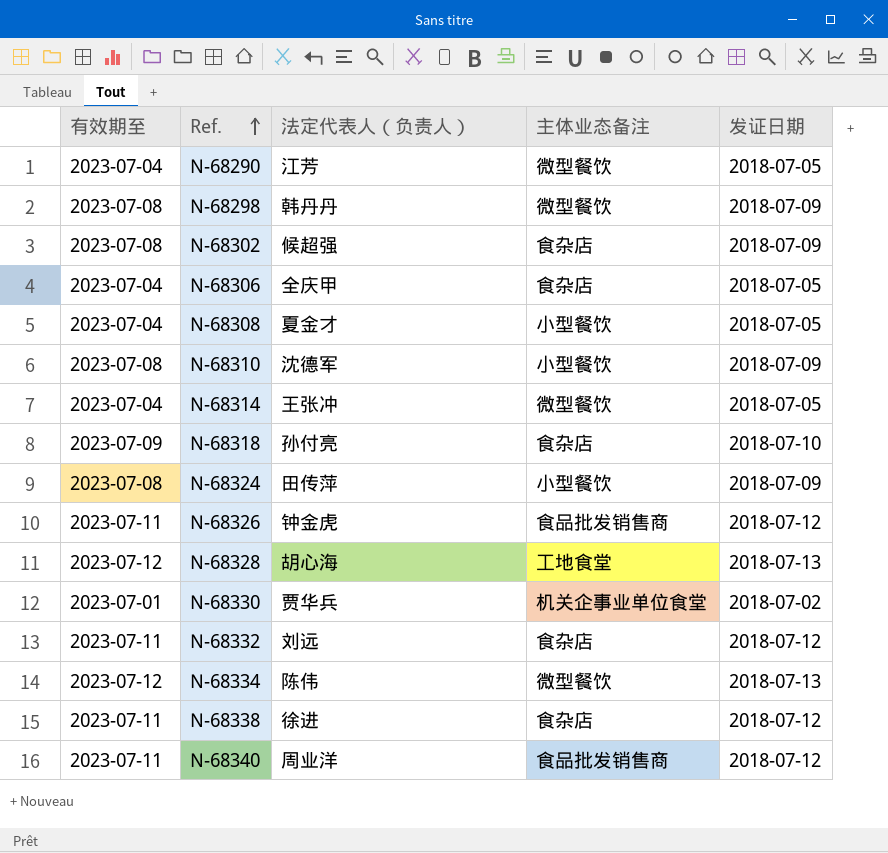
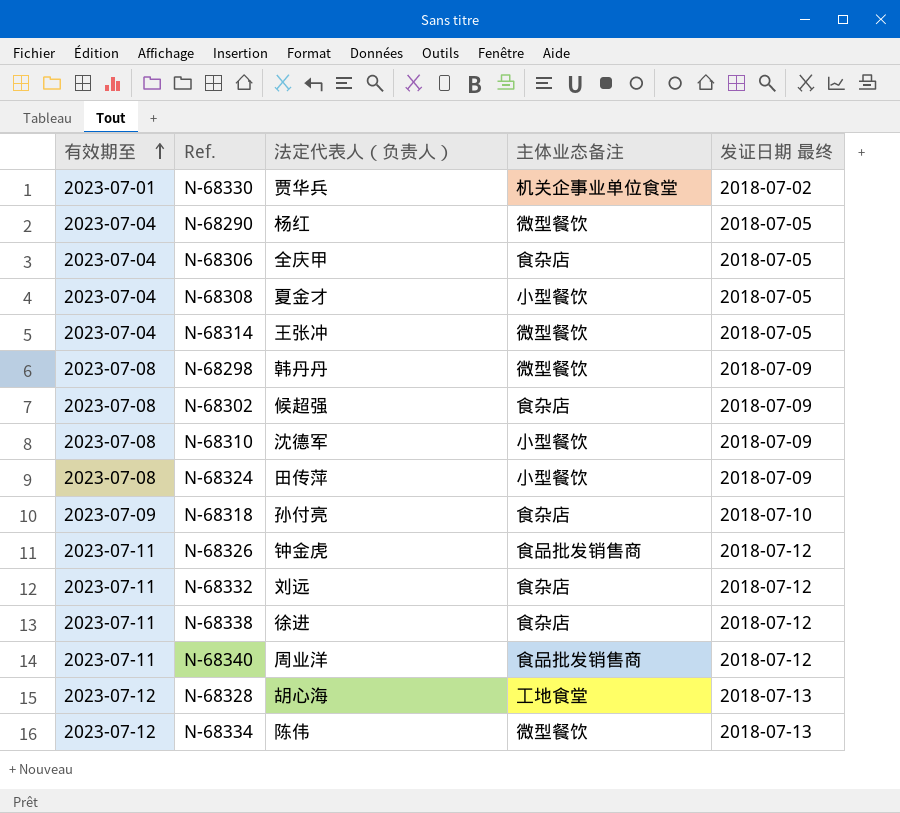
row order: Ref. ascending -> 有效期至 ascending
column name: 发证日期 -> 发证日期 最终
N-68290 | 法定代表人（负责人）: 江芳 -> 杨红

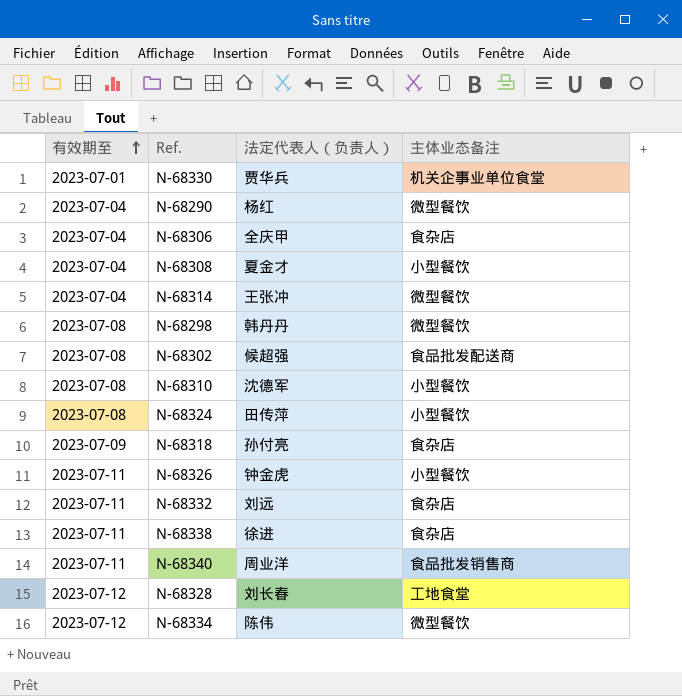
column 发证日期 最终 | position: 5 -> none
N-68302 | 主体业态备注: 食杂店 -> 食品批发配送商
N-68326 | 主体业态备注: 食品批发销售商 -> 小型餐饮
N-68328 | 法定代表人（负责人）: 胡心海 -> 刘长春

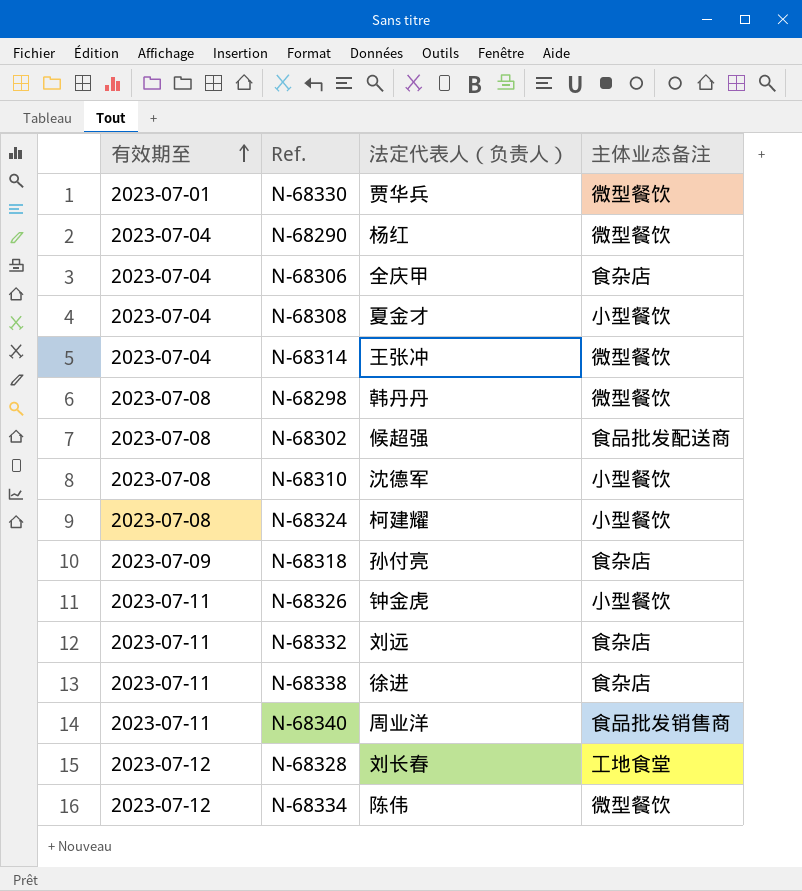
N-68330 | 主体业态备注: 机关企事业单位食堂 -> 微型餐饮
N-68324 | 法定代表人（负责人）: 田传萍 -> 柯建耀

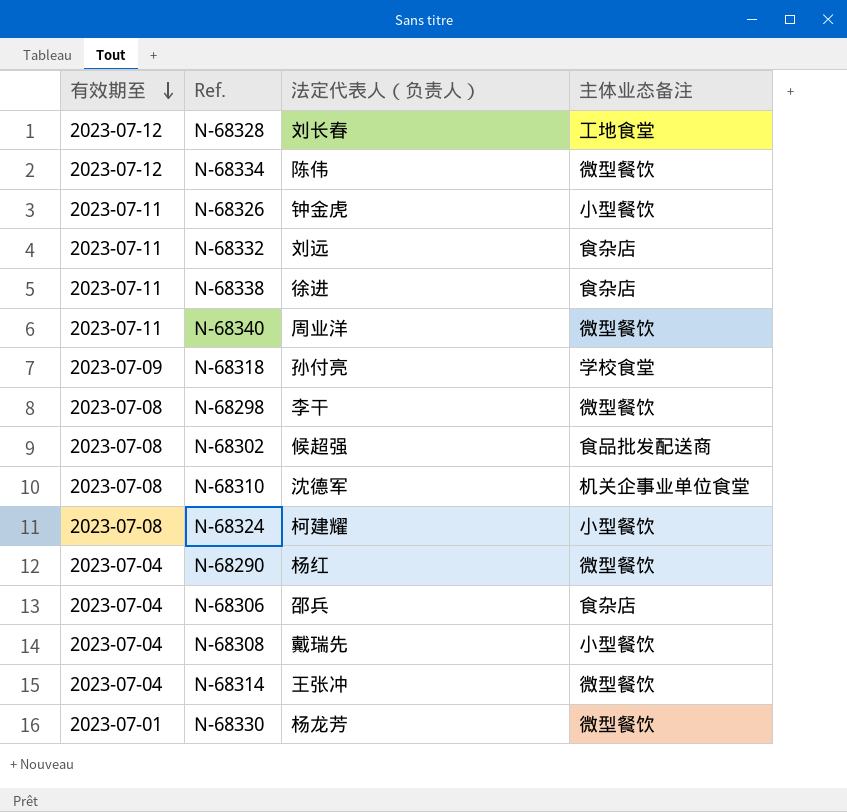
row order: 有效期至 ascending -> 有效期至 descending
N-68340 | 主体业态备注: 食品批发销售商 -> 微型餐饮
N-68318 | 主体业态备注: 食杂店 -> 学校食堂
N-68298 | 法定代表人（负责人）: 韩丹丹 -> 李干
N-68310 | 主体业态备注: 小型餐饮 -> 机关企事业单位食堂
N-68306 | 法定代表人（负责人）: 全庆甲 -> 邵兵
N-68308 | 法定代表人（负责人）: 夏金才 -> 戴瑞先
N-68330 | 法定代表人（负责人）: 贾华兵 -> 杨龙芳

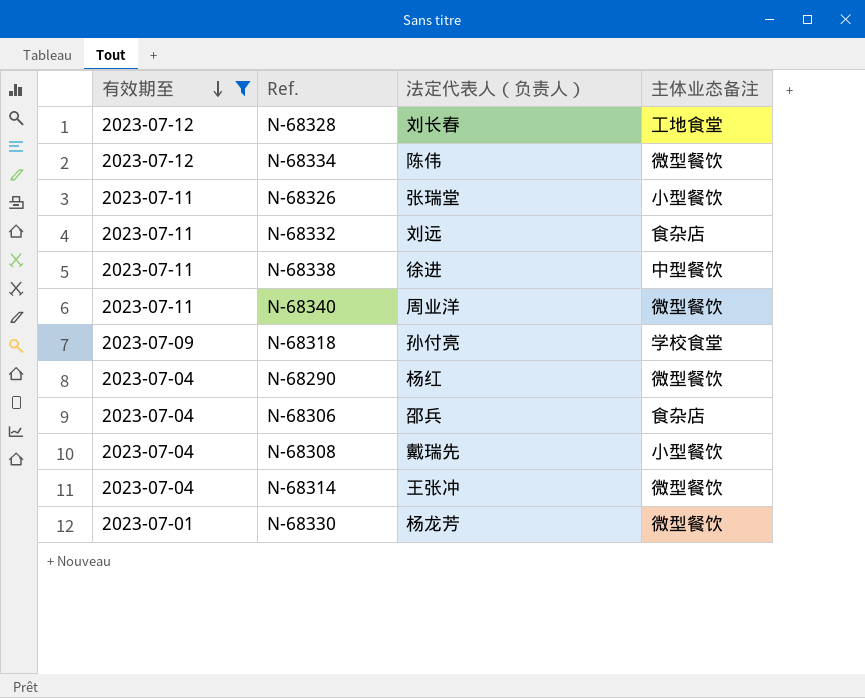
filter: none -> 有效期至 != 2023-07-08
N-68326 | 法定代表人（负责人）: 钟金虎 -> 张瑞堂
N-68338 | 主体业态备注: 食杂店 -> 中型餐饮

